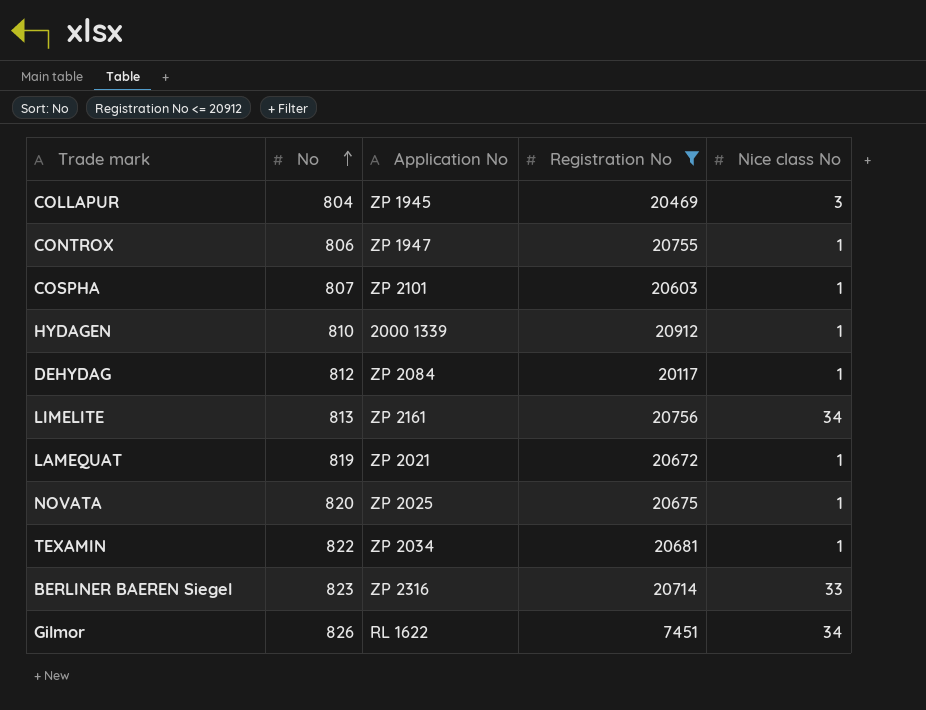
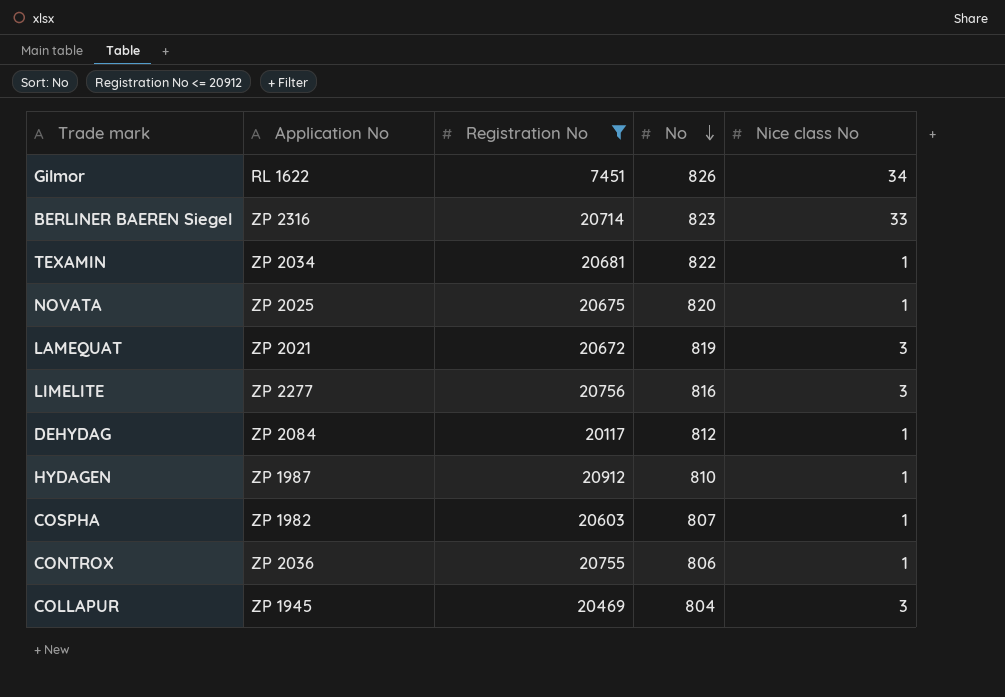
row order: No ascending -> No descending
column No | position: 2 -> 4
LAMEQUAT | Nice class No: 1 -> 3
LIMELITE | Application No: ZP 2161 -> ZP 2277
LIMELITE | No: 813 -> 816
LIMELITE | Nice class No: 34 -> 3
HYDAGEN | Application No: 2000 1339 -> ZP 1987
COSPHA | Application No: ZP 2101 -> ZP 1982
CONTROX | Application No: ZP 1947 -> ZP 2036

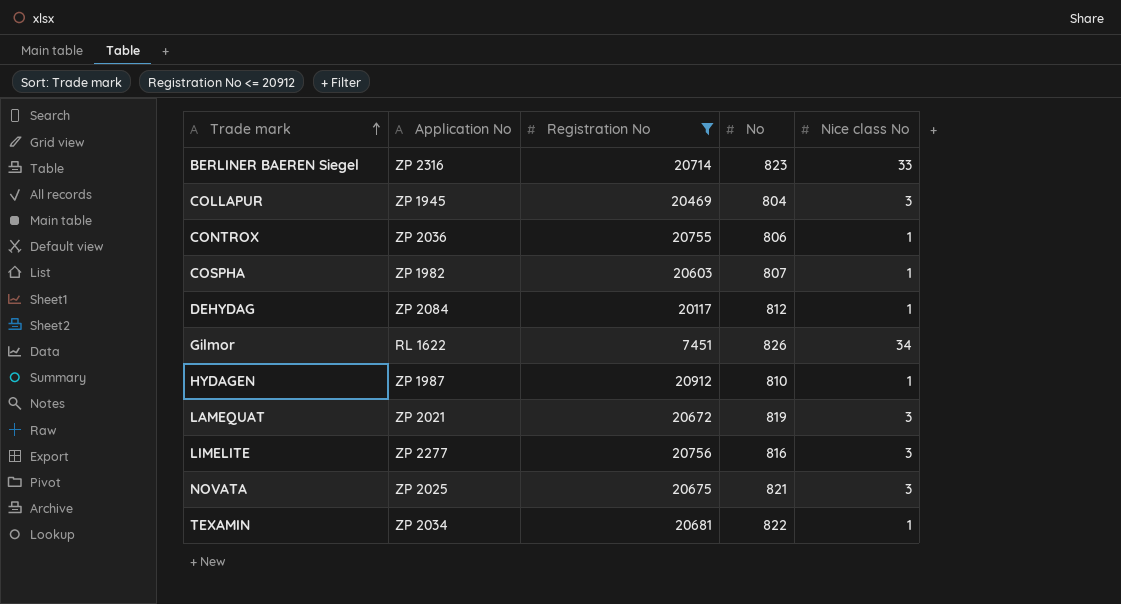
row order: No descending -> Trade mark ascending
NOVATA | No: 820 -> 821
NOVATA | Nice class No: 1 -> 3

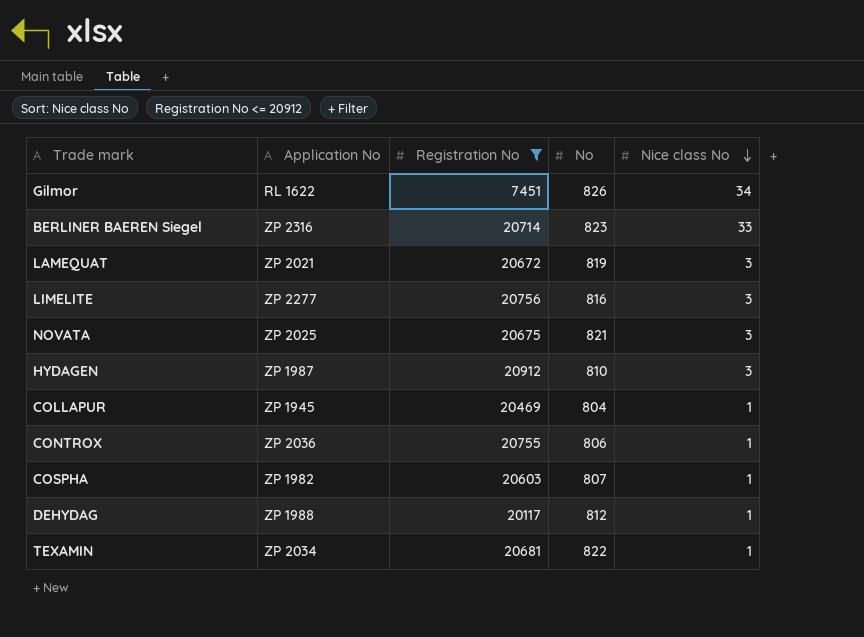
row order: Trade mark ascending -> Nice class No descending
HYDAGEN | Nice class No: 1 -> 3
COLLAPUR | Nice class No: 3 -> 1
DEHYDAG | Application No: ZP 2084 -> ZP 1988

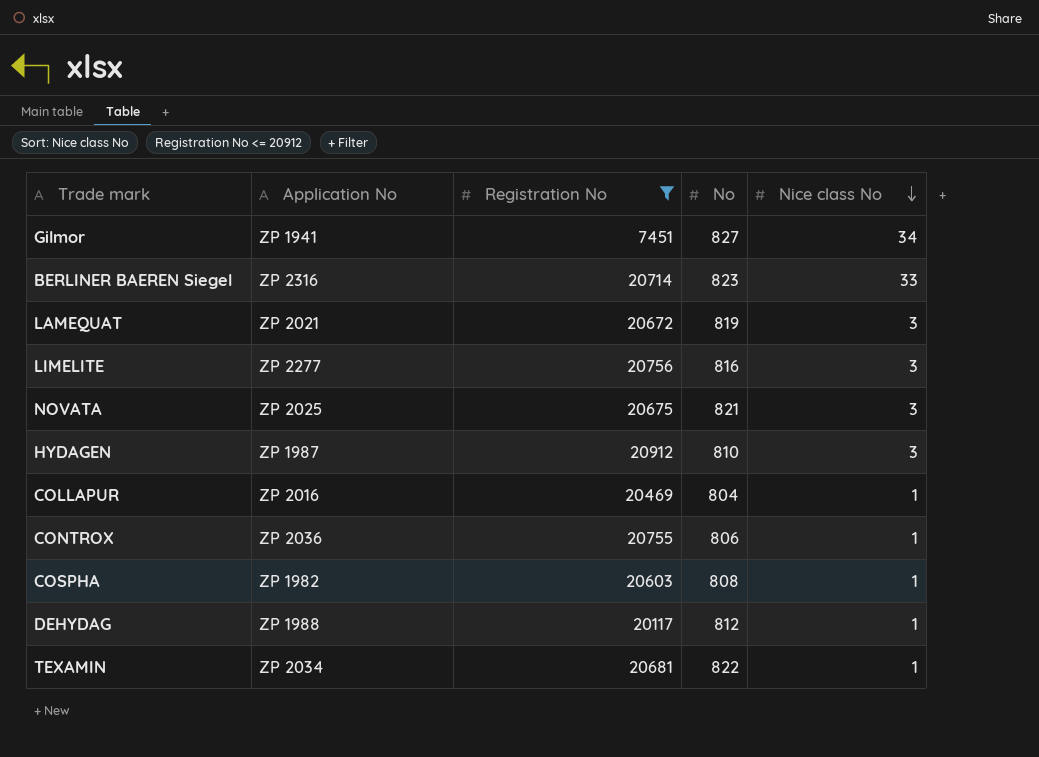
Gilmor | Application No: RL 1622 -> ZP 1941
Gilmor | No: 826 -> 827
COLLAPUR | Application No: ZP 1945 -> ZP 2016
COSPHA | No: 807 -> 808

